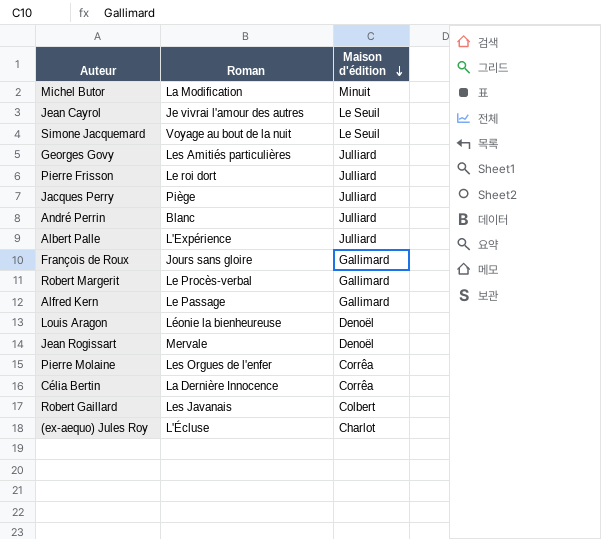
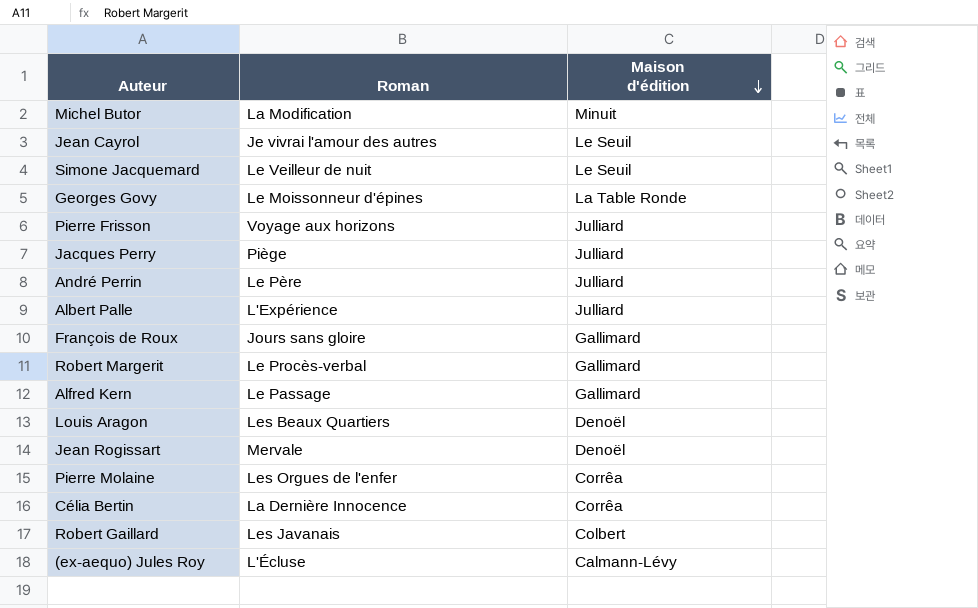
Simone Jacquemard | Roman: Voyage au bout de la nuit -> Le Veilleur de nuit
Georges Govy | Roman: Les Amitiés particulières -> Le Moissonneur d'épines
Georges Govy | Maison d'édition: Julliard -> La Table Ronde
Pierre Frisson | Roman: Le roi dort -> Voyage aux horizons
André Perrin | Roman: Blanc -> Le Père
Louis Aragon | Roman: Léonie la bienheureuse -> Les Beaux Quartiers
(ex-aequo) Jules Roy | Maison d'édition: Charlot -> Calmann-Lévy

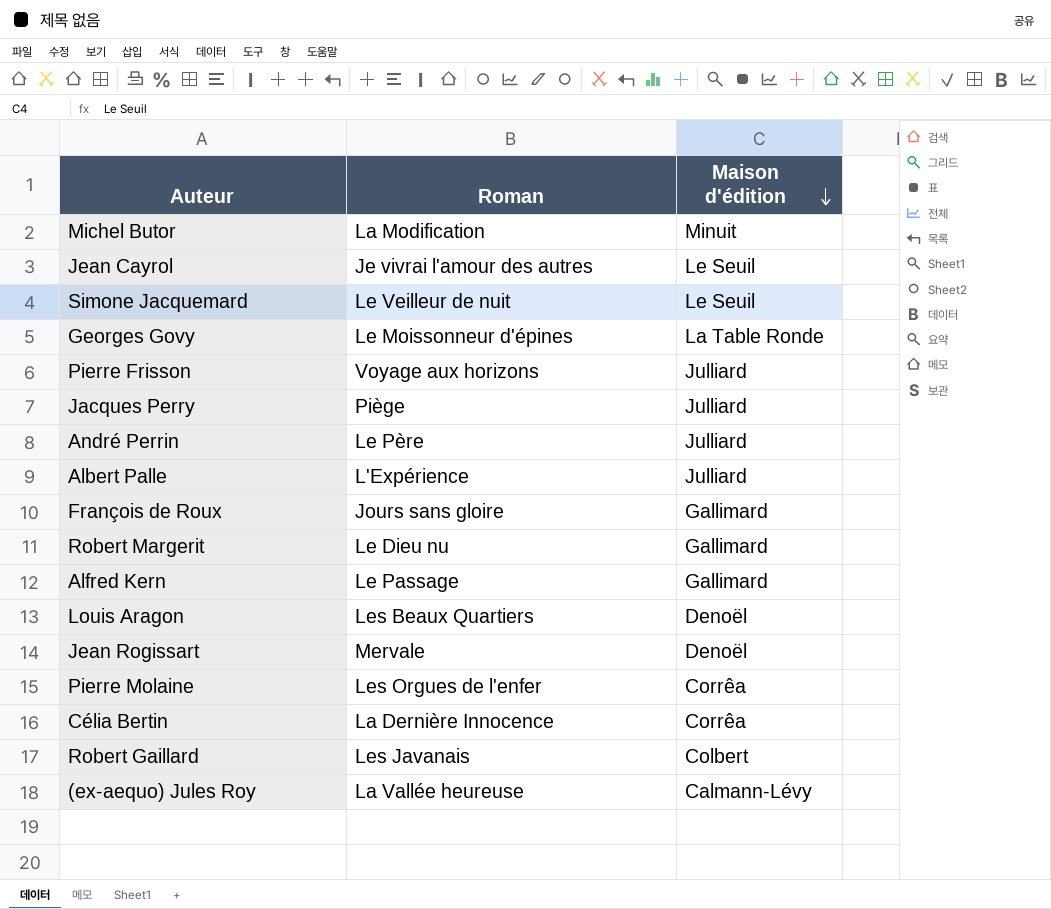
Robert Margerit | Roman: Le Procès-verbal -> Le Dieu nu
(ex-aequo) Jules Roy | Roman: L'Écluse -> La Vallée heureuse

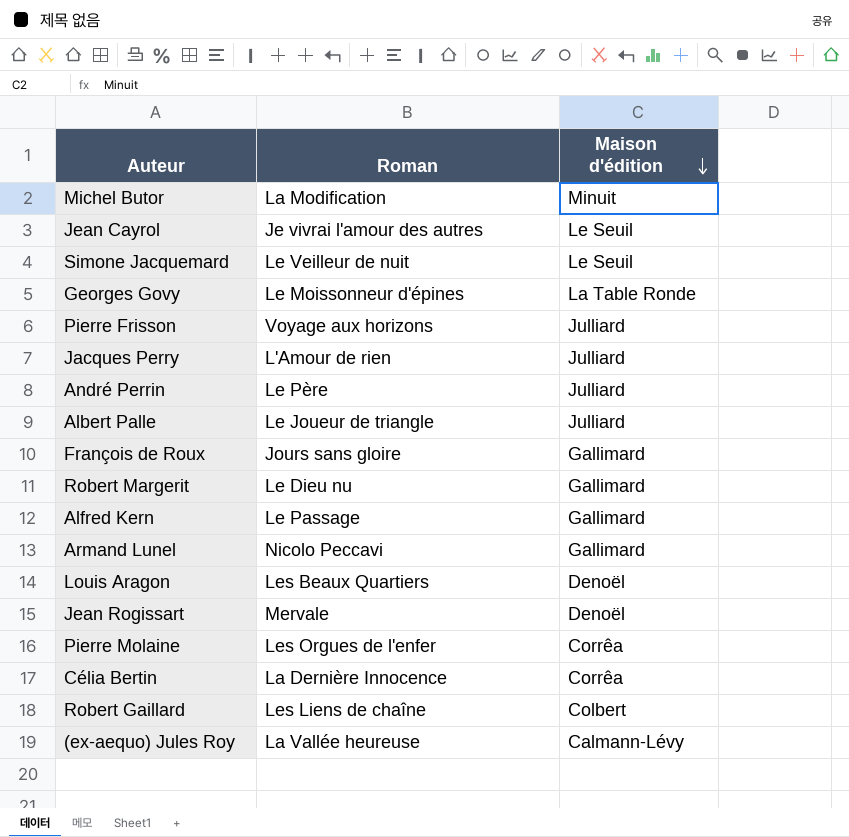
Jacques Perry | Roman: Piège -> L'Amour de rien
Albert Palle | Roman: L'Expérience -> Le Joueur de triangle
row Armand Lunel: none -> Nicolo Peccavi | Gallimard
Robert Gaillard | Roman: Les Javanais -> Les Liens de chaîne

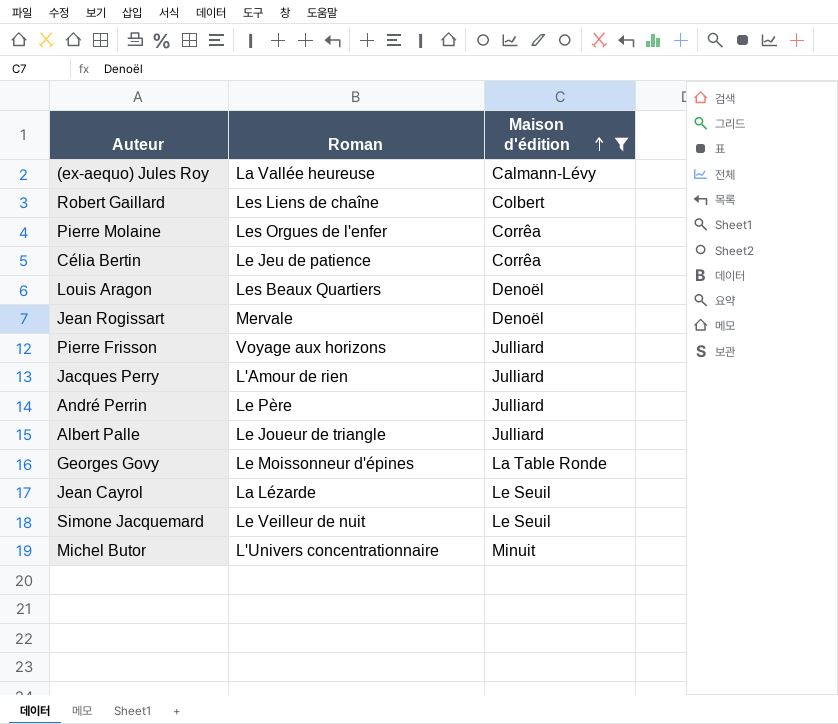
filter: none -> Maison d'édition != Gallimard
row order: Maison d'édition descending -> Maison d'édition ascending
Célia Bertin | Roman: La Dernière Innocence -> Le Jeu de patience
Jean Cayrol | Roman: Je vivrai l'amour des autres -> La Lézarde
Michel Butor | Roman: La Modification -> L'Univers concentrationnaire

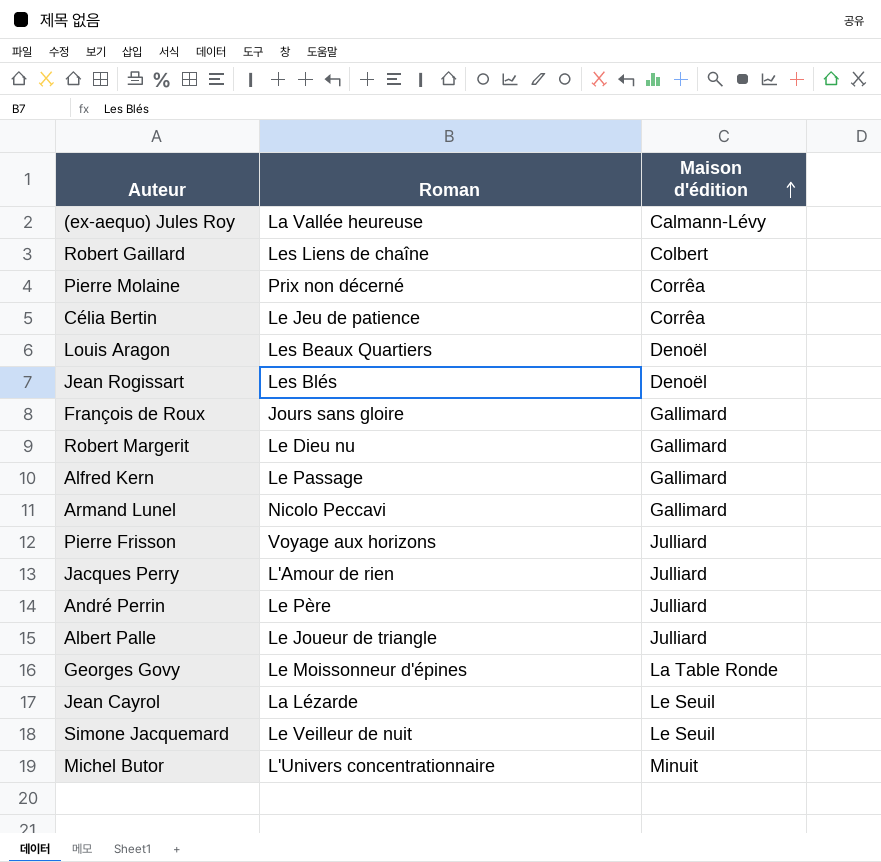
filter: Maison d'édition != Gallimard -> none
Pierre Molaine | Roman: Les Orgues de l'enfer -> Prix non décerné
Jean Rogissart | Roman: Mervale -> Les Blés

